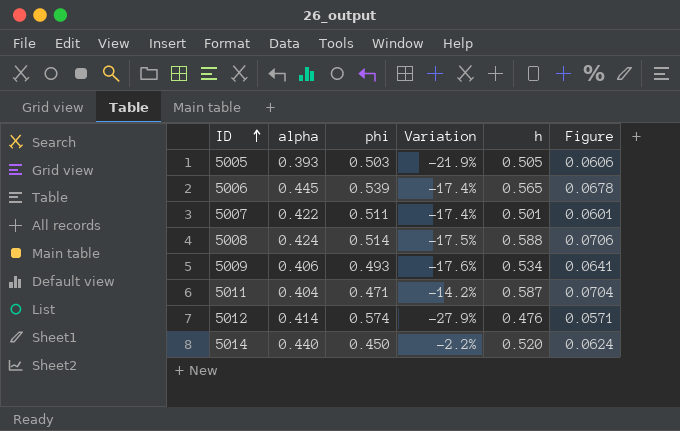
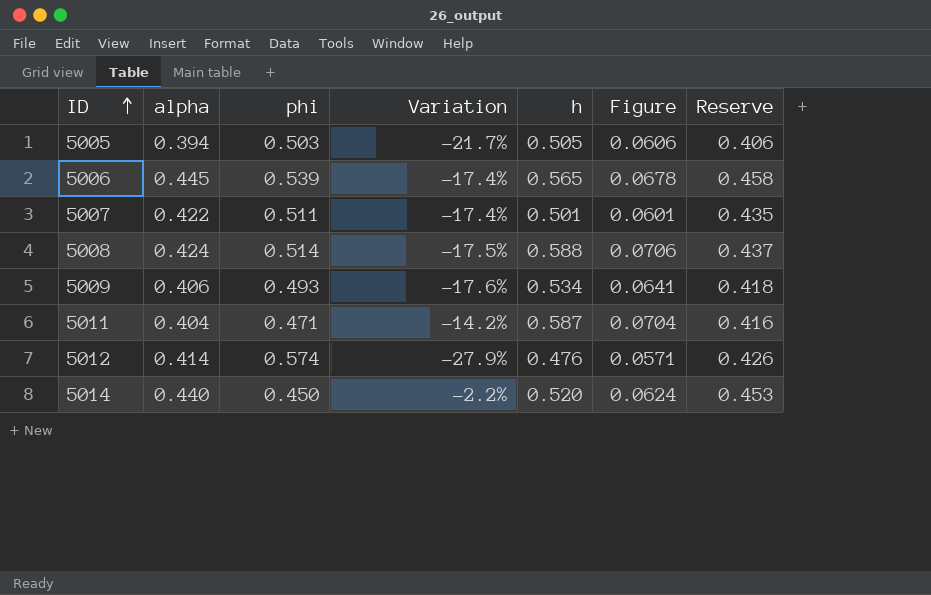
column Reserve | formula: none -> [alpha] * 1.03
5005 | alpha: 0.393 -> 0.394
5005 | Variation: -21.9% -> -21.7%

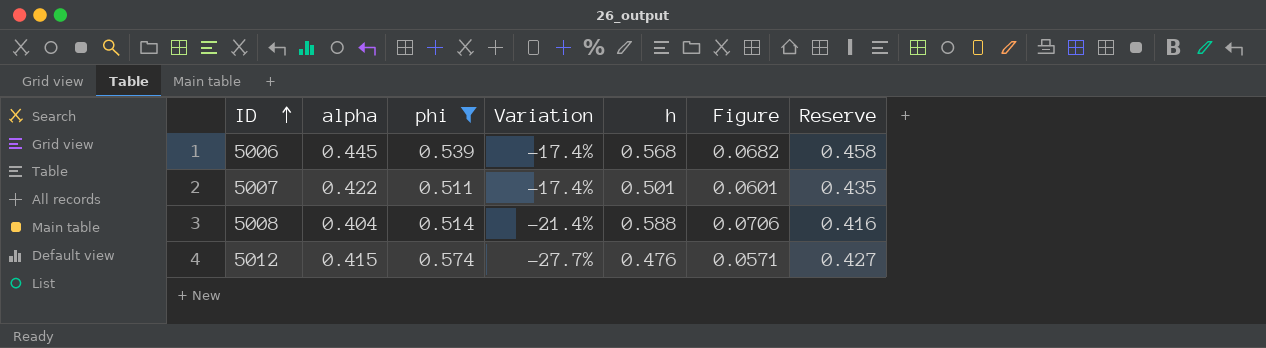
filter: none -> phi >= 0.511
5006 | h: 0.565 -> 0.568
5006 | Figure: 0.0678 -> 0.0682
5008 | alpha: 0.424 -> 0.404
5008 | Variation: -17.5% -> -21.4%
5008 | Reserve: 0.437 -> 0.416
5012 | alpha: 0.414 -> 0.415
5012 | Variation: -27.9% -> -27.7%
5012 | Reserve: 0.426 -> 0.427

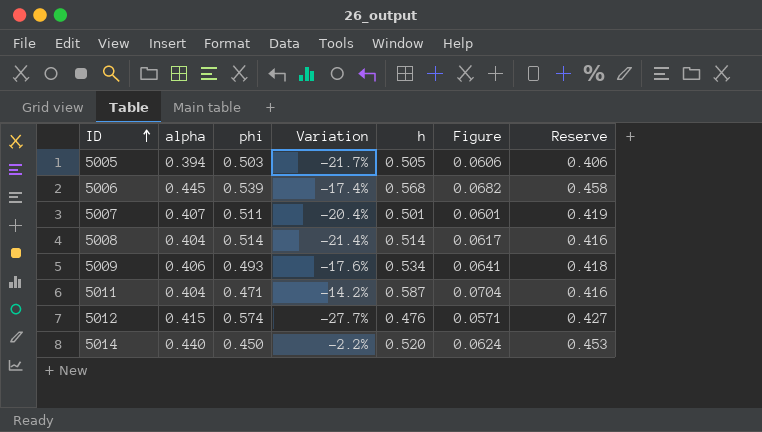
filter: phi >= 0.511 -> none
5007 | alpha: 0.422 -> 0.407
5007 | Variation: -17.4% -> -20.4%
5007 | Reserve: 0.435 -> 0.419
5008 | h: 0.588 -> 0.514
5008 | Figure: 0.0706 -> 0.0617

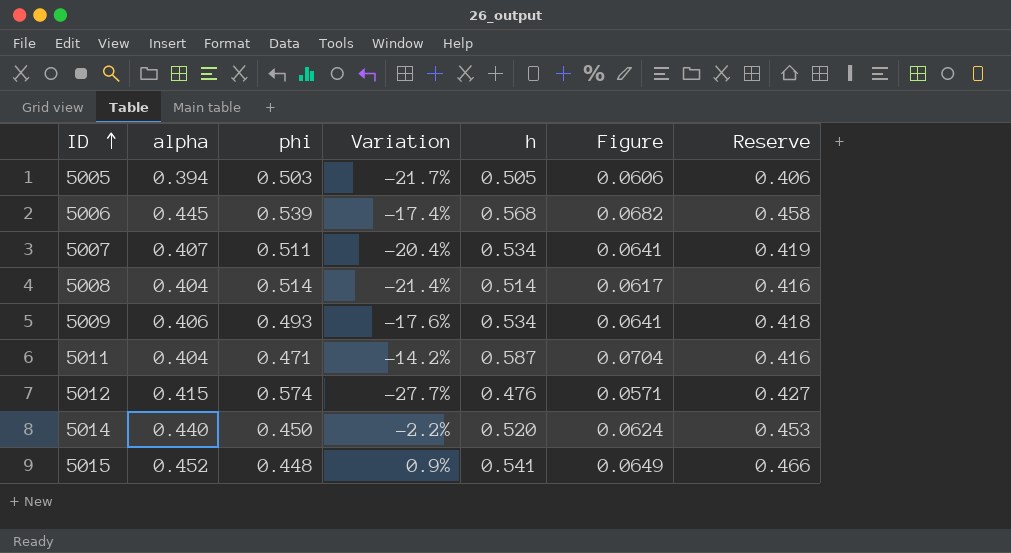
5007 | h: 0.501 -> 0.534
5007 | Figure: 0.0601 -> 0.0641
row 5015: none -> 0.452 | 0.448 | 0.9% | 0.541 | 0.0649 | 0.466

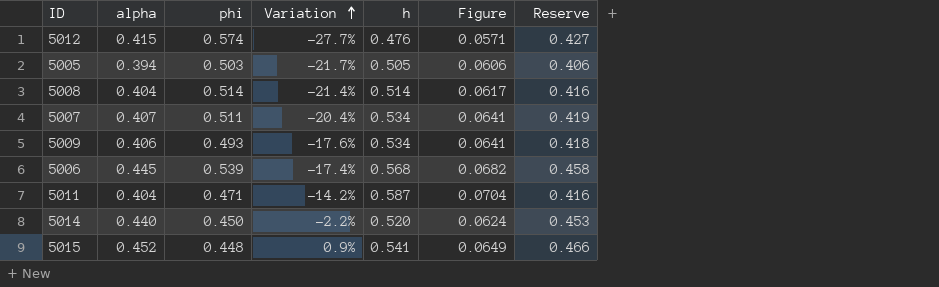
row order: ID ascending -> Variation ascending

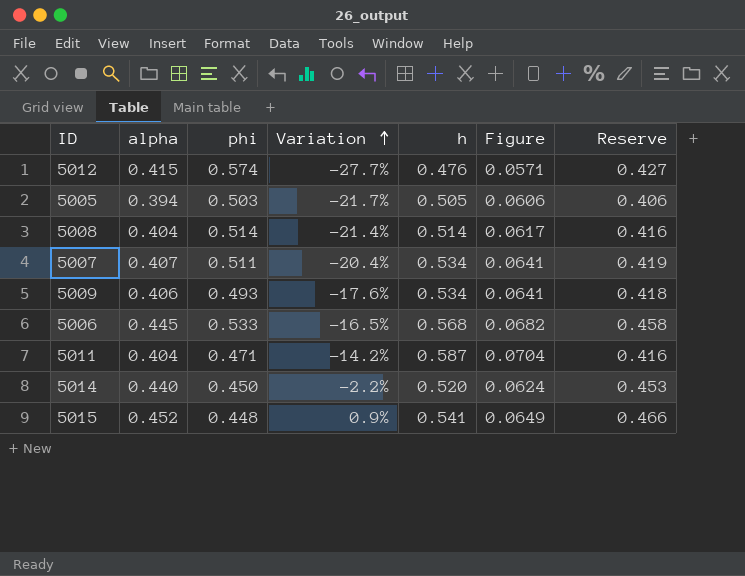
5006 | phi: 0.539 -> 0.533
5006 | Variation: -17.4% -> -16.5%

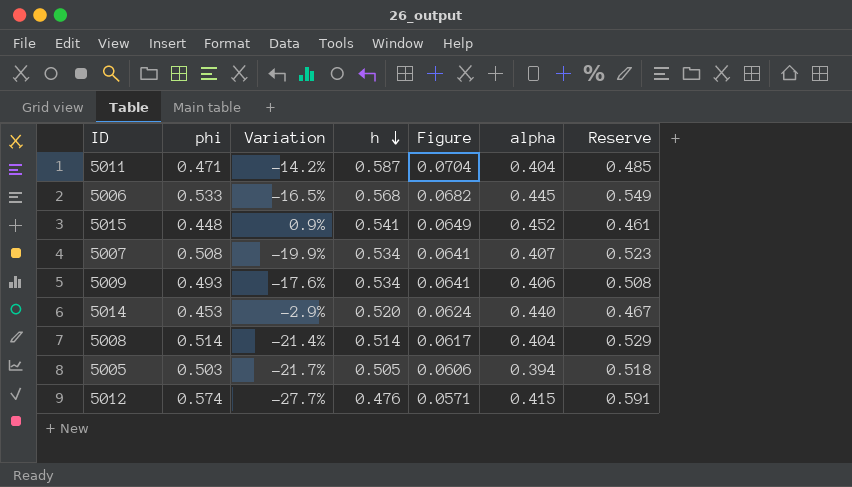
row order: Variation ascending -> h descending
column alpha | position: 2 -> 6
column Reserve | formula: [alpha] * 1.03 -> [phi] * 1.03
5007 | phi: 0.511 -> 0.508
5007 | Variation: -20.4% -> -19.9%
5014 | phi: 0.450 -> 0.453
5014 | Variation: -2.2% -> -2.9%

